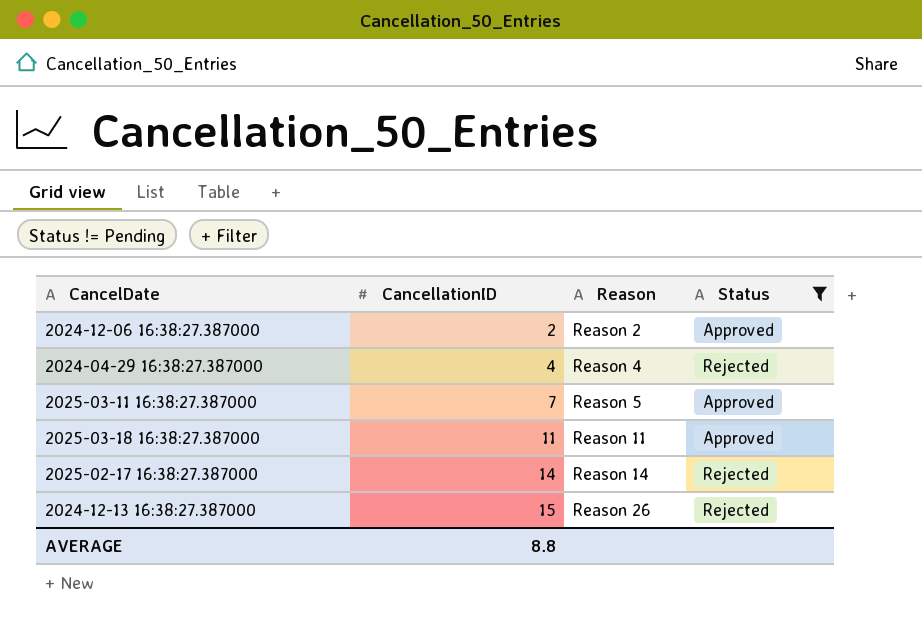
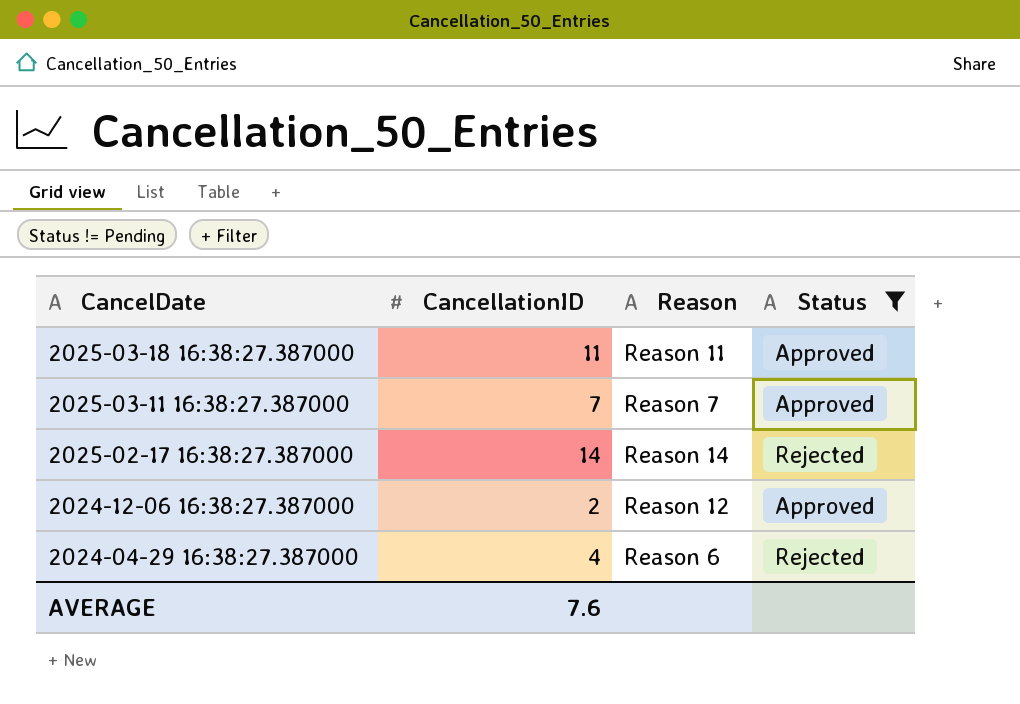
row order: CancellationID ascending -> CancelDate descending
row 2024-12-13 16:38:27.387000: 15 | Reason 26 | Rejected -> none
2025-03-11 16:38:27.387000 | Reason: Reason 5 -> Reason 7
2024-12-06 16:38:27.387000 | Reason: Reason 2 -> Reason 12
2024-04-29 16:38:27.387000 | Reason: Reason 4 -> Reason 6
AVERAGE | CancellationID: 8.8 -> 7.6

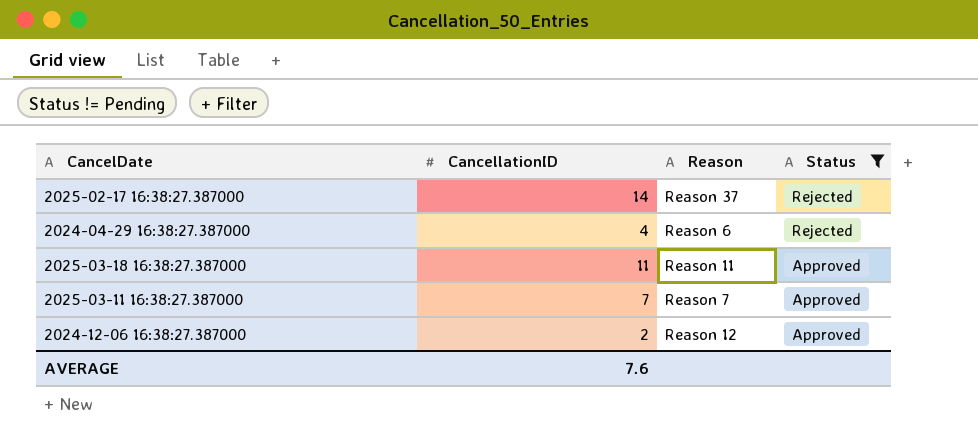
row order: CancelDate descending -> Status descending
2025-02-17 16:38:27.387000 | Reason: Reason 14 -> Reason 37

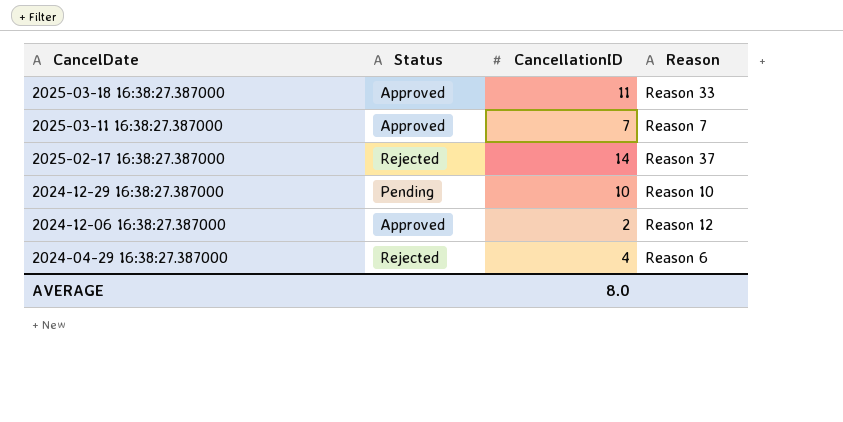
filter: Status != Pending -> none
row order: Status descending -> CancelDate descending
column Status | position: 4 -> 2
2025-03-18 16:38:27.387000 | Reason: Reason 11 -> Reason 33
AVERAGE | CancellationID: 7.6 -> 8.0

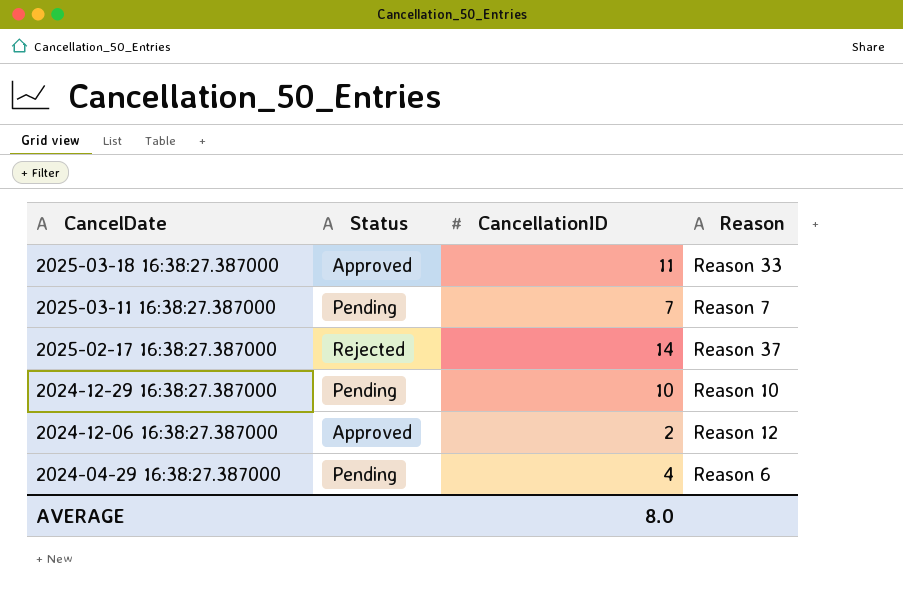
2025-03-11 16:38:27.387000 | Status: Approved -> Pending
2024-04-29 16:38:27.387000 | Status: Rejected -> Pending

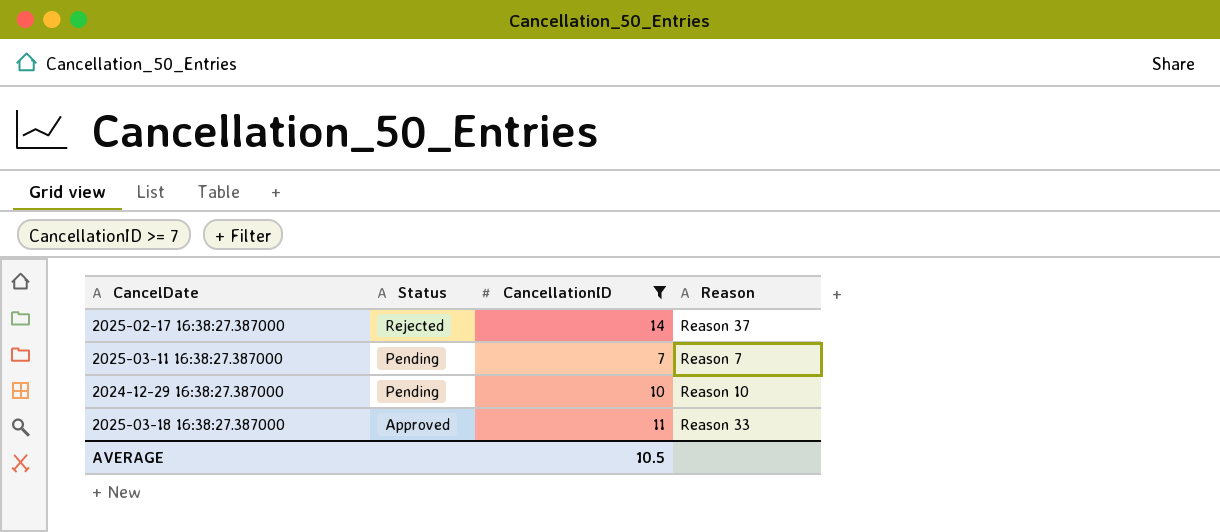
filter: none -> CancellationID >= 7
row order: CancelDate descending -> Status descending
AVERAGE | CancellationID: 8.0 -> 10.5

